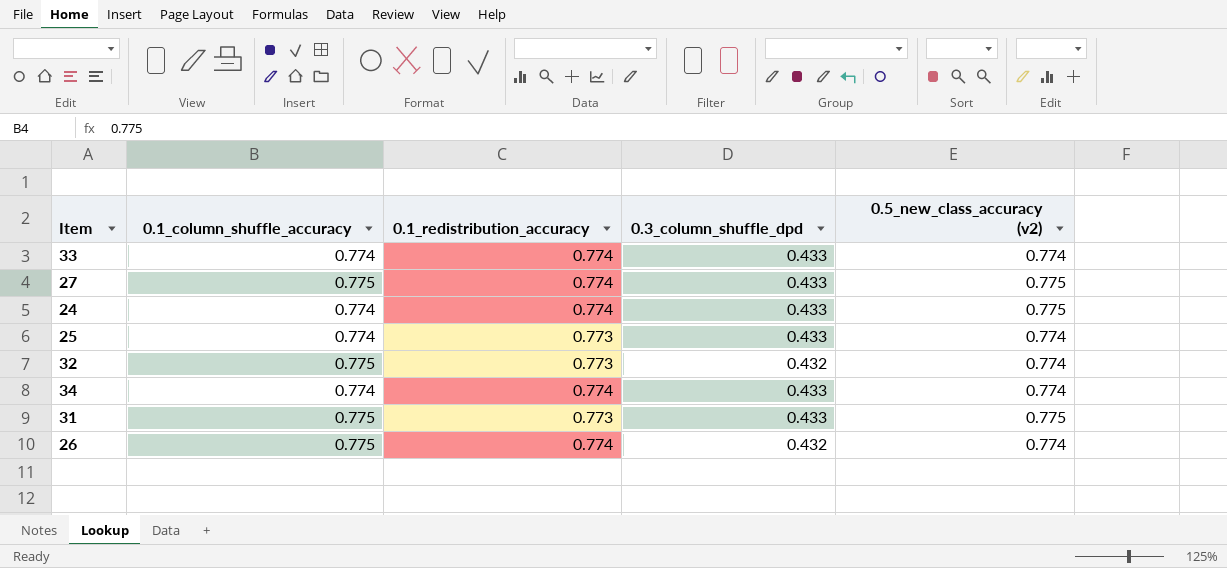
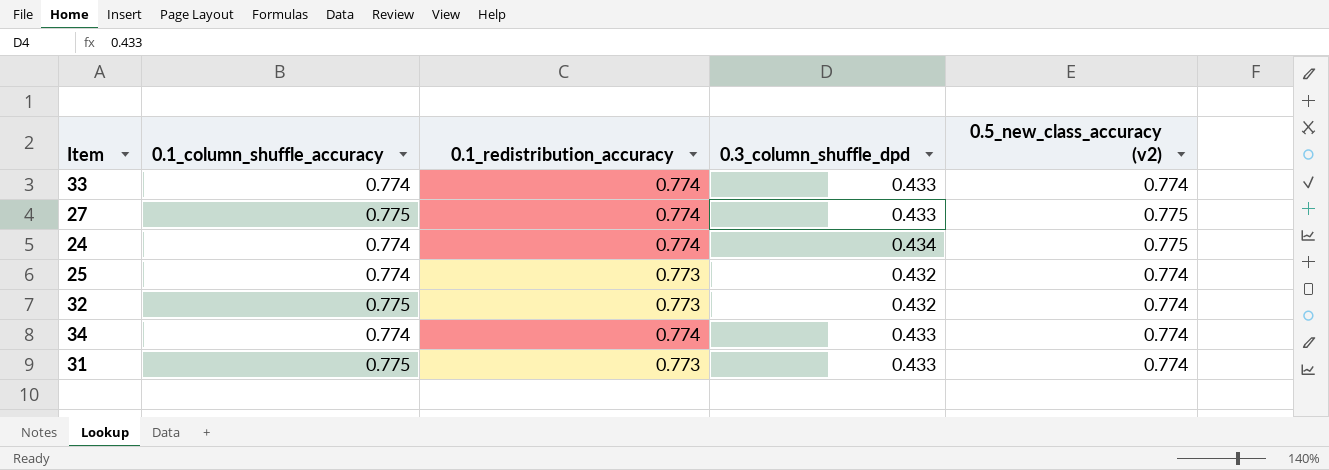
row 26: 0.775 | 0.774 | 0.432 | 0.774 -> none
24 | 0.3_column_shuffle_dpd: 0.433 -> 0.434
25 | 0.3_column_shuffle_dpd: 0.433 -> 0.432
31 | 0.5_new_class_accuracy (v2): 0.775 -> 0.774

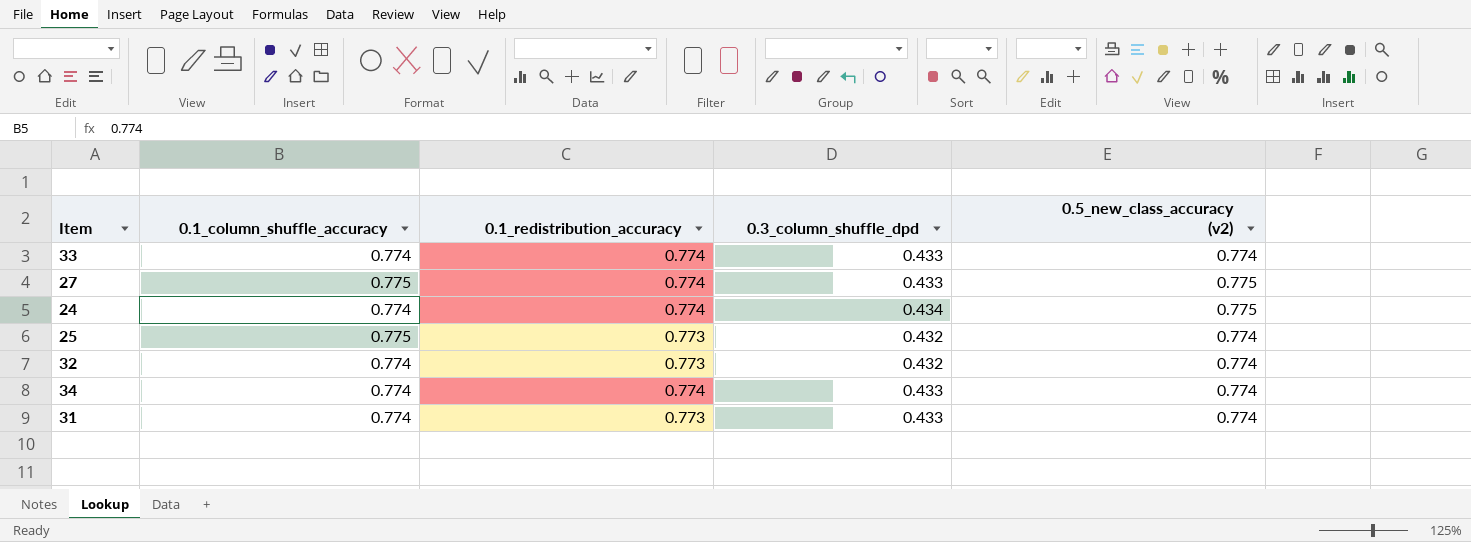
25 | 0.1_column_shuffle_accuracy: 0.774 -> 0.775
32 | 0.1_column_shuffle_accuracy: 0.775 -> 0.774
31 | 0.1_column_shuffle_accuracy: 0.775 -> 0.774

